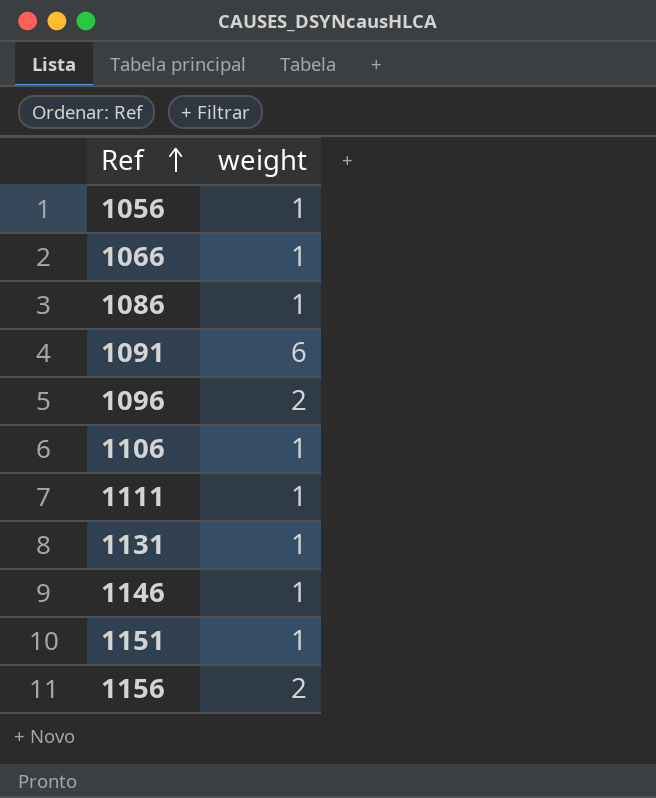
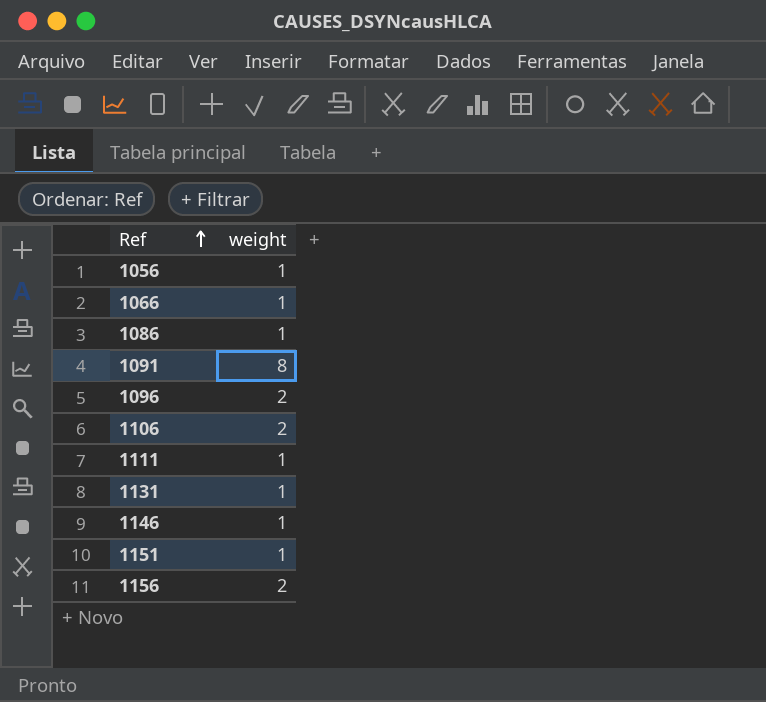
1091 | weight: 6 -> 8
1106 | weight: 1 -> 2

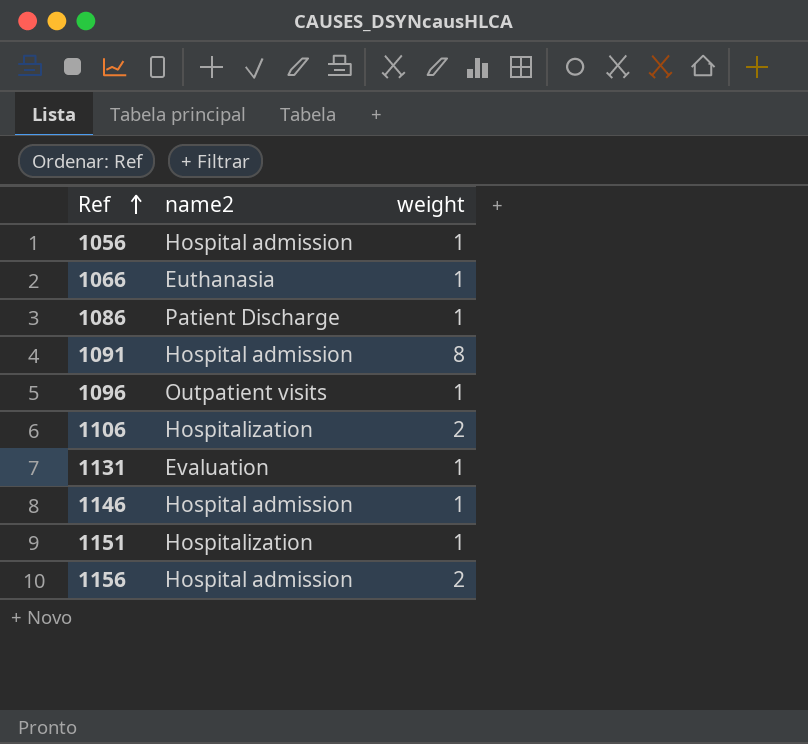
column name2 | position: none -> 2
row 1111: 1 -> none
1096 | weight: 2 -> 1

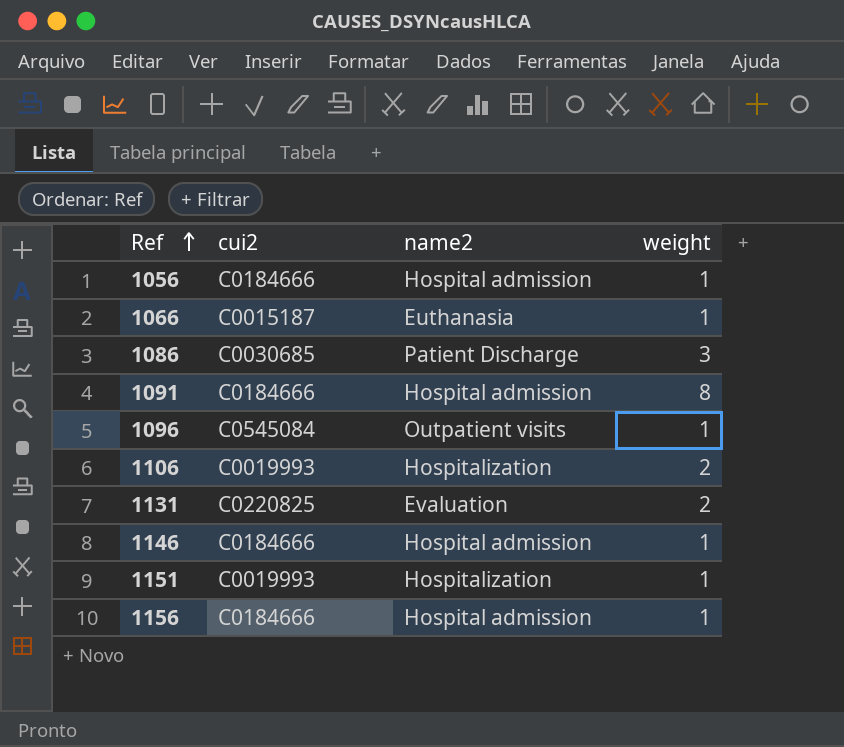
column cui2 | position: none -> 2
1086 | weight: 1 -> 3
1131 | weight: 1 -> 2
1156 | weight: 2 -> 1

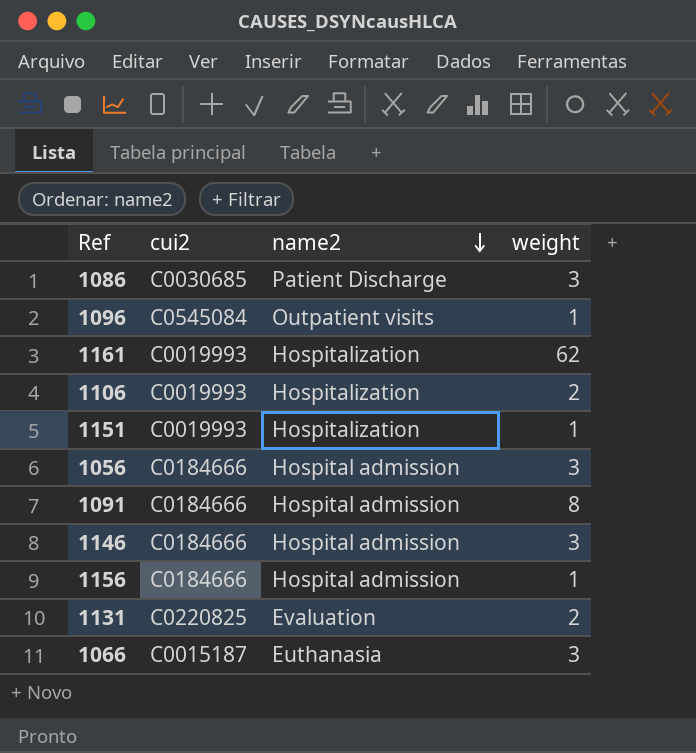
row order: Ref ascending -> name2 descending
row 1161: none -> C0019993 | Hospitalization | 62
1056 | weight: 1 -> 3
1146 | weight: 1 -> 3
1066 | weight: 1 -> 3

